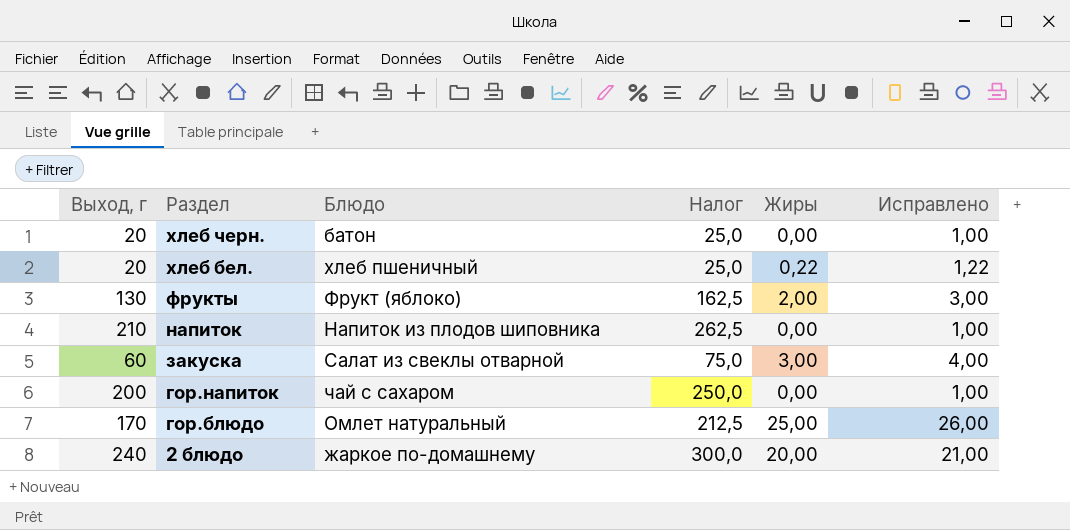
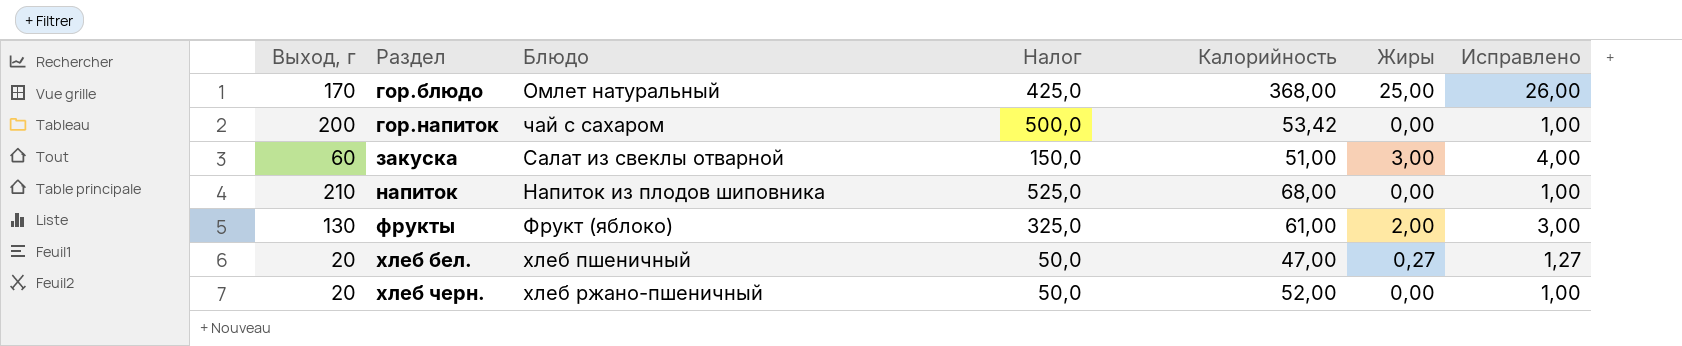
row order: Раздел descending -> Раздел ascending
column Налог | formula: [Выход, г] * 1,25 -> [Выход, г] * 2,5
column Калорийность | position: none -> 5
row 2 блюдо: 240 | жаркое по-домашнему | 300,0 | 20,00 | 21,00 -> none
хлеб бел. | Жиры: 0,22 -> 0,27
хлеб бел. | Исправлено: 1,22 -> 1,27
хлеб черн. | Блюдо: батон -> хлеб ржано-пшеничный

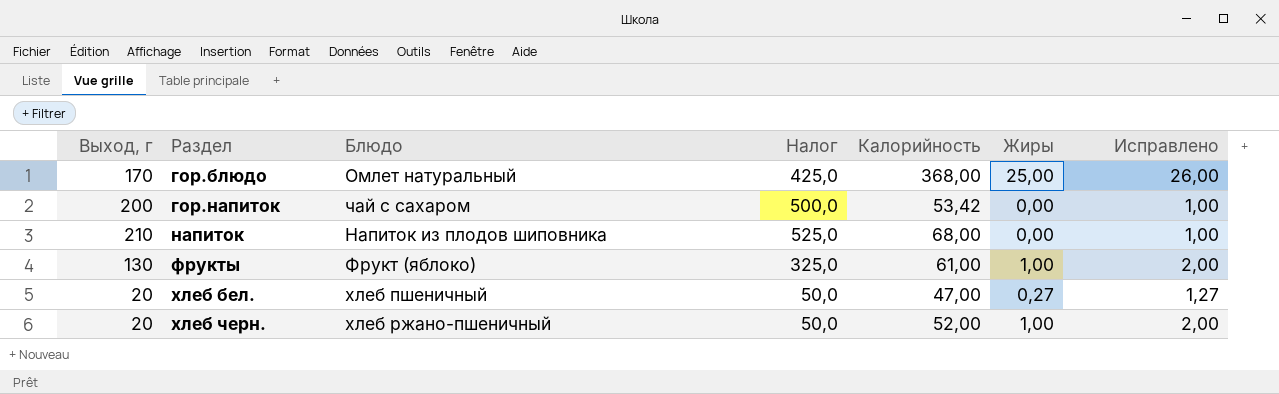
row закуска: 60 | Салат из свеклы отварной | 150,0 | 51,00 | 3,00 | 4,00 -> none
фрукты | Жиры: 2,00 -> 1,00
фрукты | Исправлено: 3,00 -> 2,00
хлеб черн. | Жиры: 0,00 -> 1,00
хлеб черн. | Исправлено: 1,00 -> 2,00

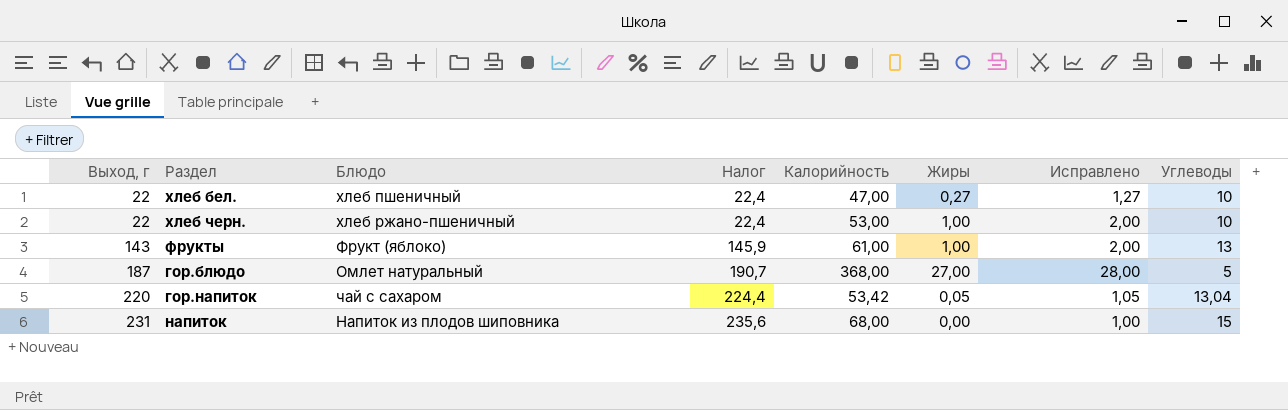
row order: Раздел ascending -> Выход, г ascending
column Налог | formula: [Выход, г] * 2,5 -> [Выход, г] * 1,02
column Углеводы | position: none -> 8
хлеб бел. | Выход, г: 20 -> 22
хлеб черн. | Выход, г: 20 -> 22
хлеб черн. | Калорийность: 52,00 -> 53,00
фрукты | Выход, г: 130 -> 143
гор.блюдо | Выход, г: 170 -> 187
гор.блюдо | Жиры: 25,00 -> 27,00
гор.блюдо | Исправлено: 26,00 -> 28,00
гор.напиток | Выход, г: 200 -> 220
гор.напиток | Жиры: 0,00 -> 0,05
гор.напиток | Исправлено: 1,00 -> 1,05
напиток | Выход, г: 210 -> 231

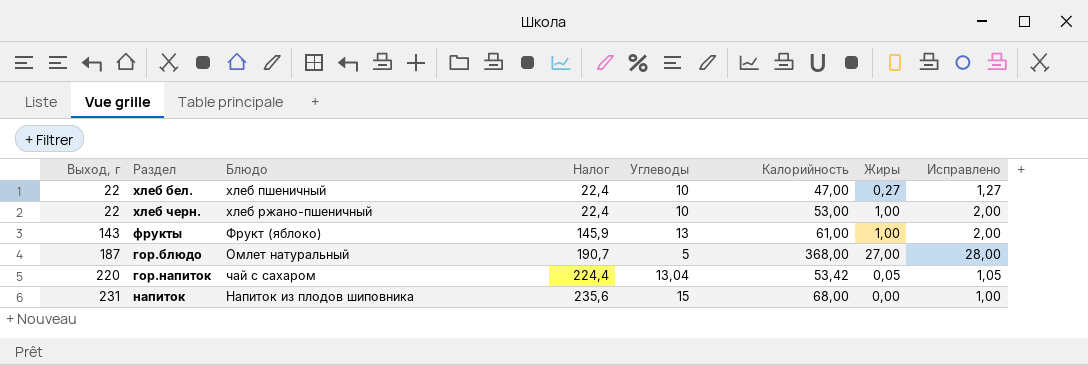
column Углеводы | position: 8 -> 5

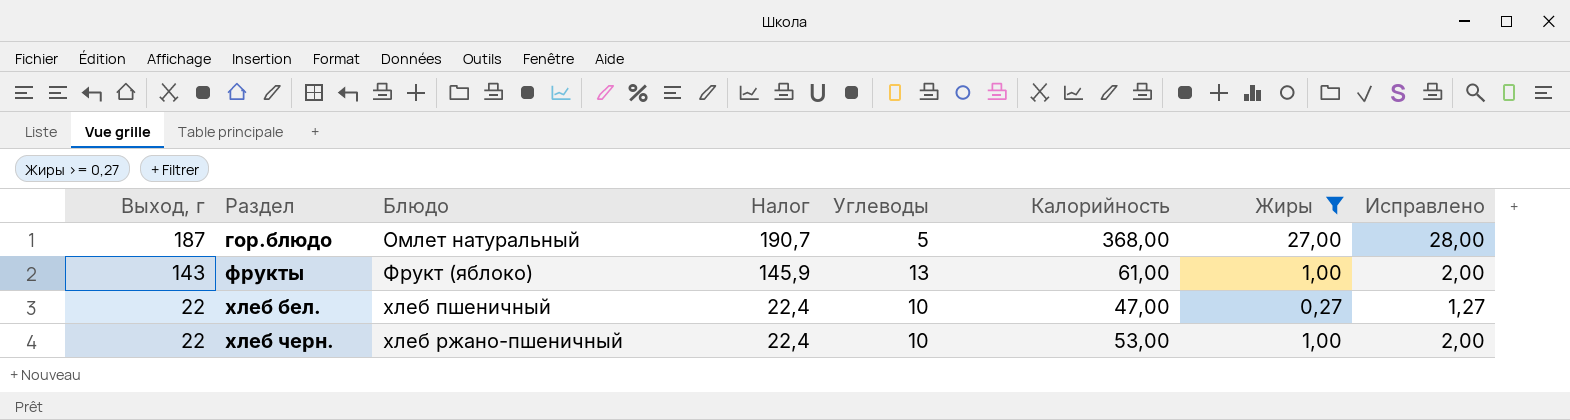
filter: none -> Жиры >= 0,27
row order: Выход, г ascending -> Выход, г descending

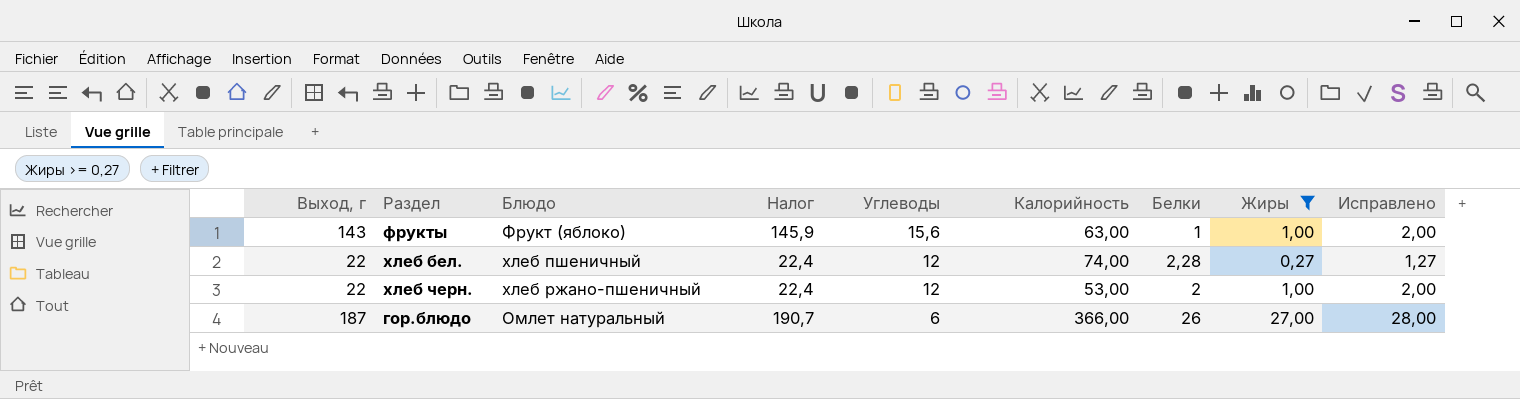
row order: Выход, г descending -> Углеводы descending
column Белки | position: none -> 7
фрукты | Углеводы: 13 -> 15,6
фрукты | Калорийность: 61,00 -> 63,00
хлеб бел. | Углеводы: 10 -> 12
хлеб бел. | Калорийность: 47,00 -> 74,00
хлеб черн. | Углеводы: 10 -> 12
гор.блюдо | Углеводы: 5 -> 6
гор.блюдо | Калорийность: 368,00 -> 366,00

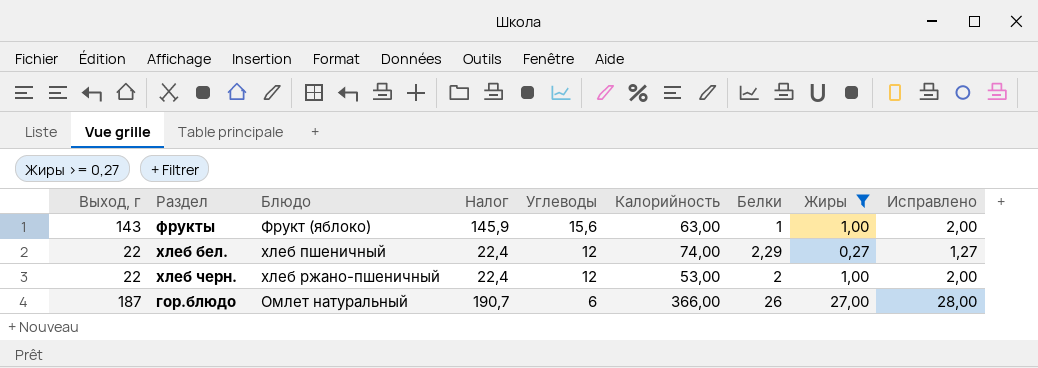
хлеб бел. | Белки: 2,28 -> 2,29

